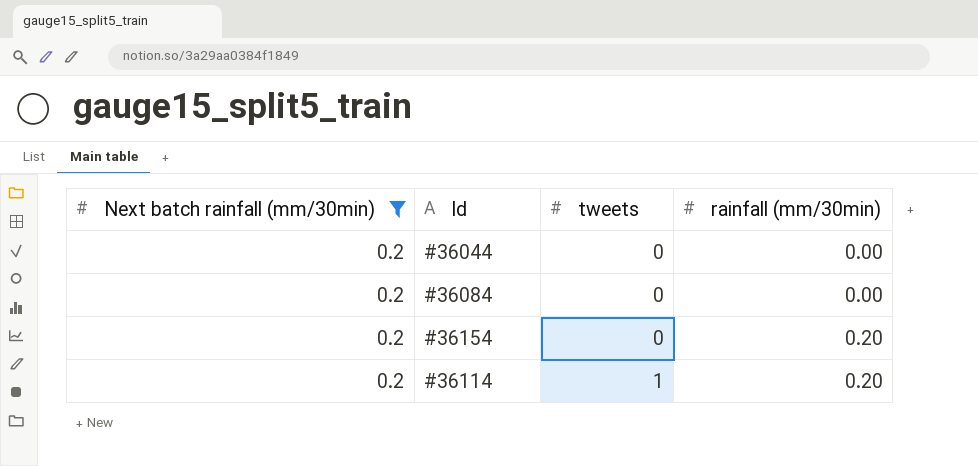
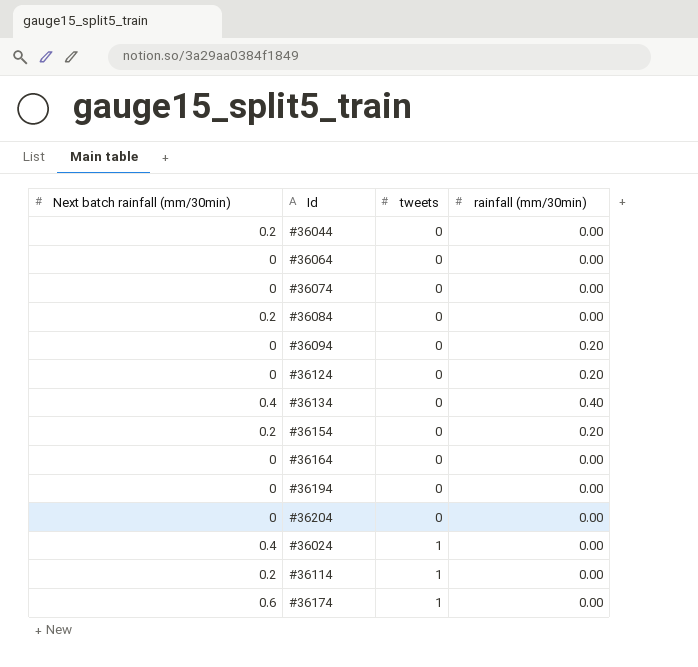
filter: Next batch rainfall (mm/30min) = 0.2 -> none
#36114 | rainfall (mm/30min): 0.20 -> 0.00

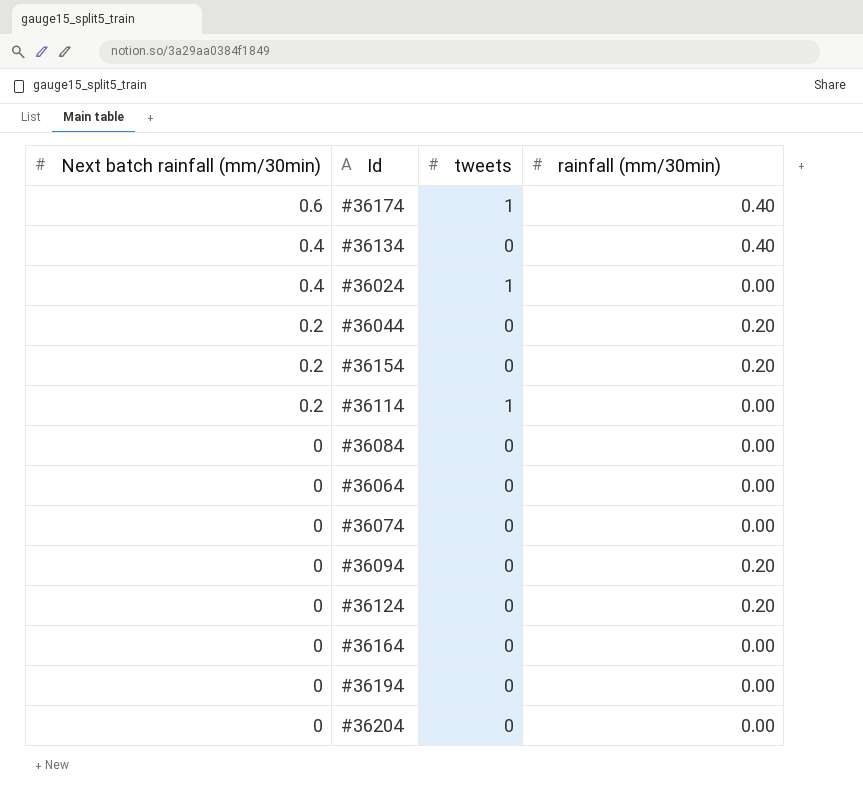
row order: tweets ascending -> Next batch rainfall (mm/30min) descending
#36174 | rainfall (mm/30min): 0.00 -> 0.40
#36044 | rainfall (mm/30min): 0.00 -> 0.20
#36084 | Next batch rainfall (mm/30min): 0.2 -> 0

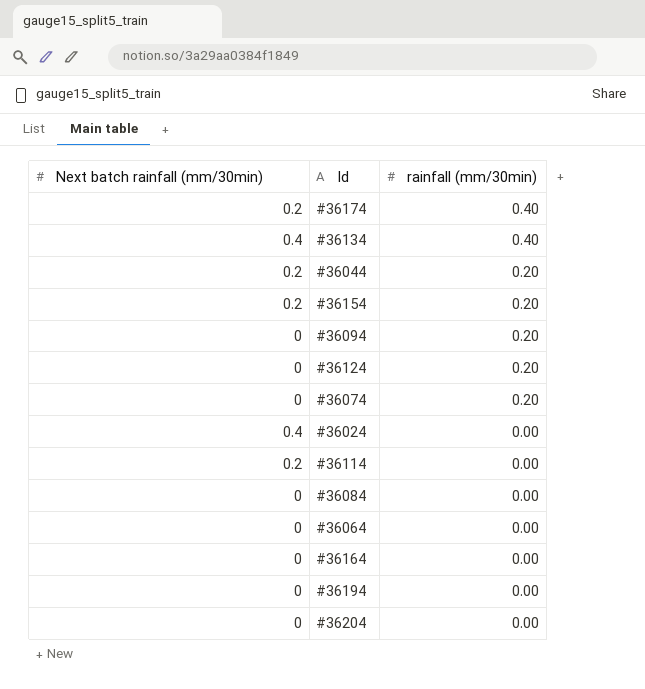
row order: Next batch rainfall (mm/30min) descending -> rainfall (mm/30min) descending
column tweets | position: 3 -> none
#36174 | Next batch rainfall (mm/30min): 0.6 -> 0.2
#36074 | rainfall (mm/30min): 0.00 -> 0.20

